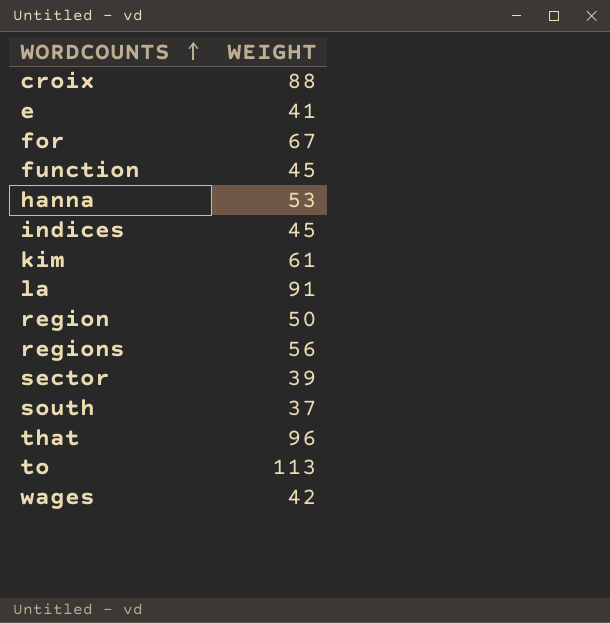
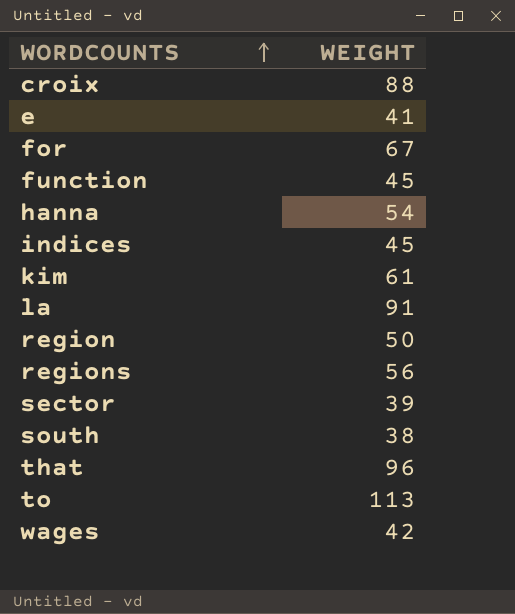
hanna | WEIGHT: 53 -> 54
south | WEIGHT: 37 -> 38

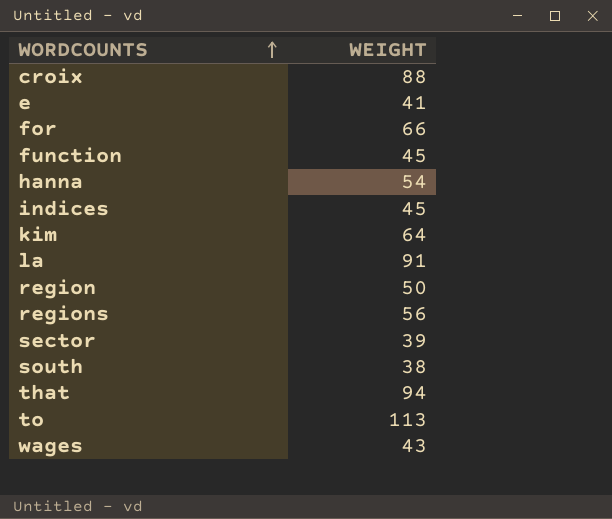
for | WEIGHT: 67 -> 66
kim | WEIGHT: 61 -> 64
that | WEIGHT: 96 -> 94
wages | WEIGHT: 42 -> 43

